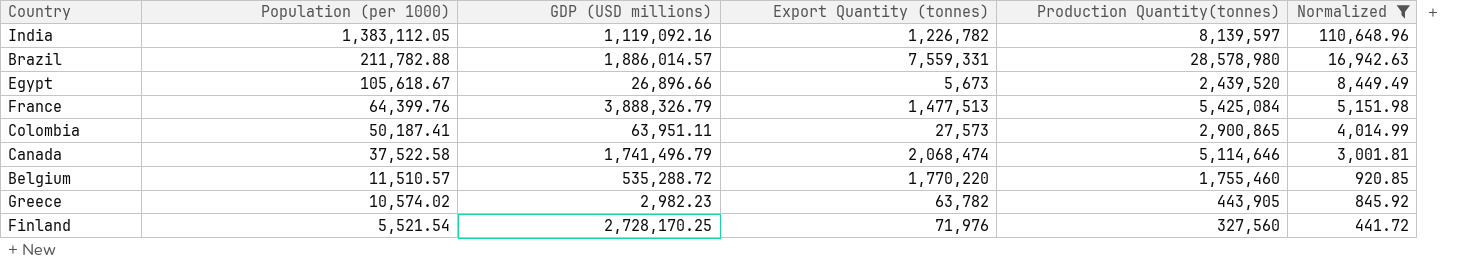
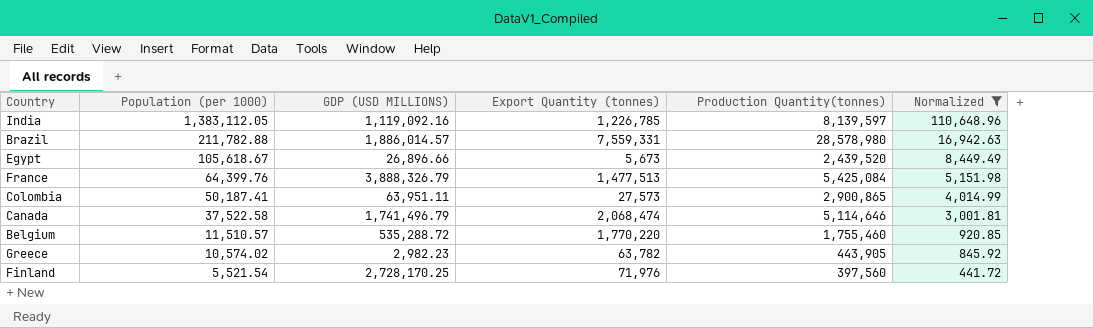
column name: GDP (USD millions) -> GDP (USD MILLIONS)
India | Export Quantity (tonnes): 1,226,782 -> 1,226,785
Finland | Production Quantity(tonnes): 327,560 -> 397,560

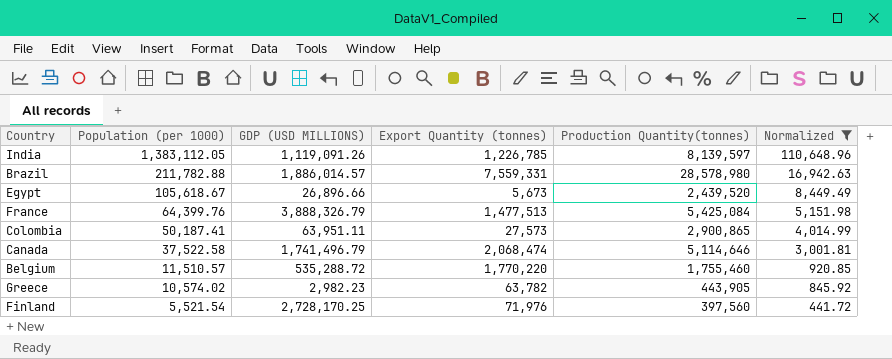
India | GDP (USD MILLIONS): 1,119,092.16 -> 1,119,091.26

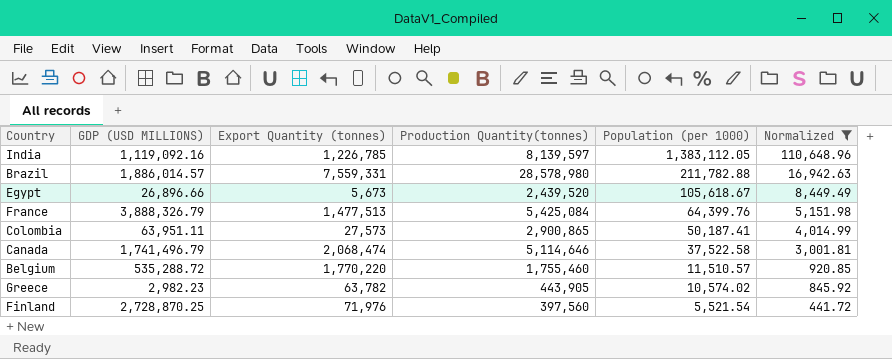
column Population (per 1000) | position: 2 -> 5
India | GDP (USD MILLIONS): 1,119,091.26 -> 1,119,092.16
Finland | GDP (USD MILLIONS): 2,728,170.25 -> 2,728,870.25

